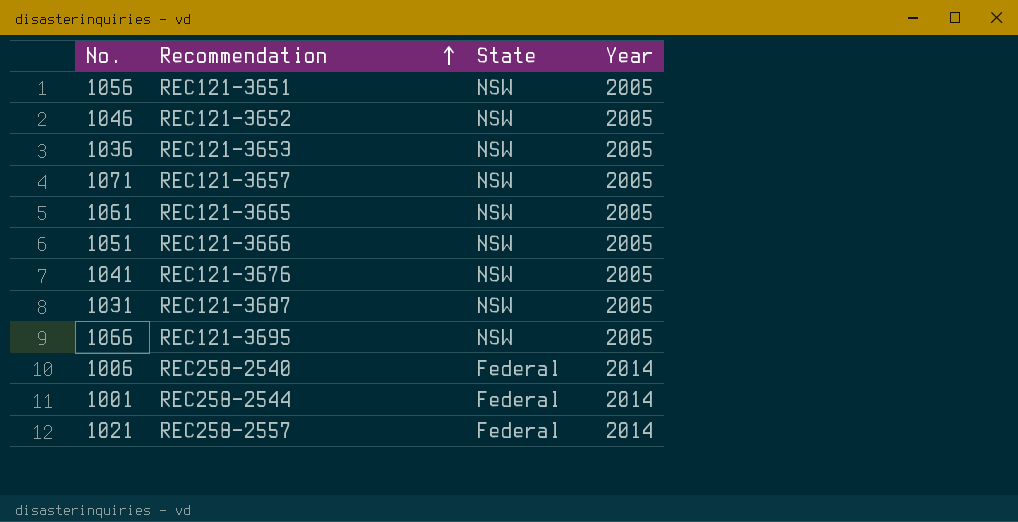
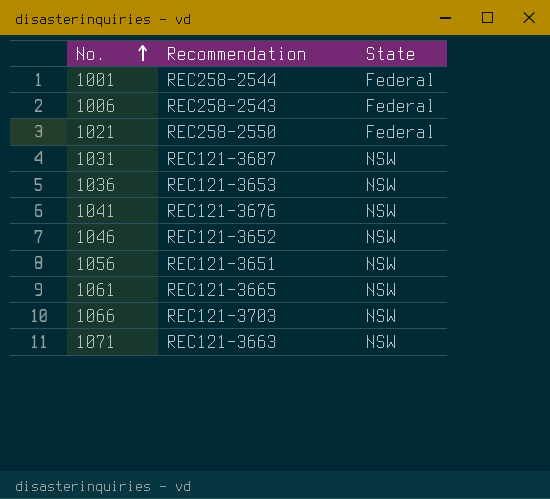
row order: Recommendation ascending -> No. ascending
column Year | position: 4 -> none
row 1051: REC121-3666 | NSW | 2005 -> none
1006 | Recommendation: REC258-2540 -> REC258-2543
1021 | Recommendation: REC258-2557 -> REC258-2550
1066 | Recommendation: REC121-3695 -> REC121-3703
1071 | Recommendation: REC121-3657 -> REC121-3663

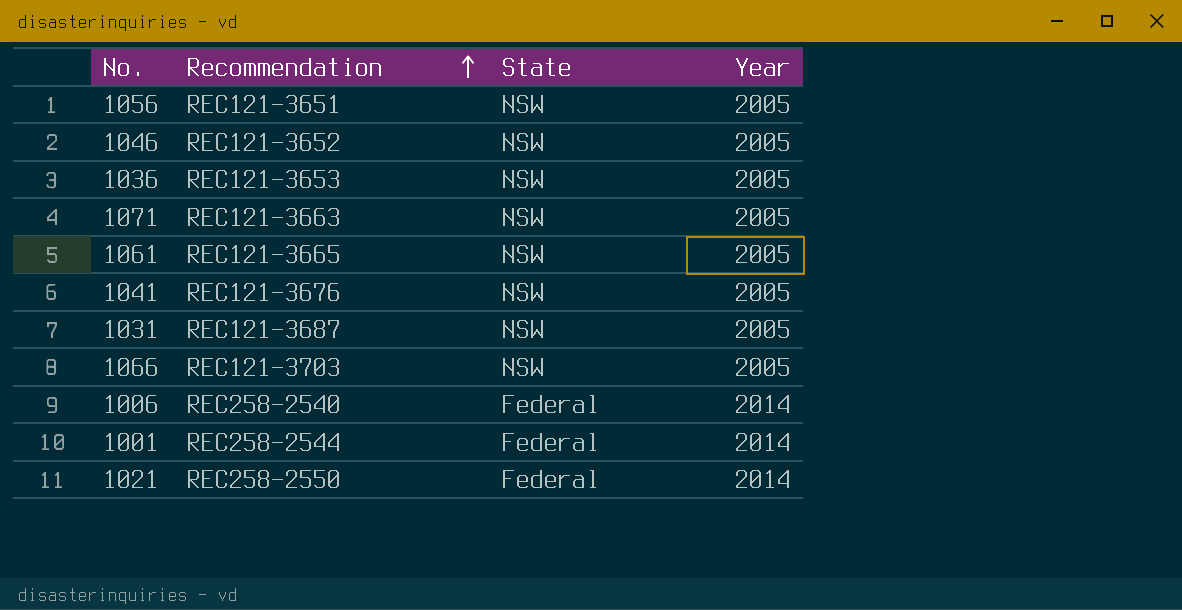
row order: No. ascending -> Recommendation ascending
column Year | position: none -> 4
1006 | Recommendation: REC258-2543 -> REC258-2540

